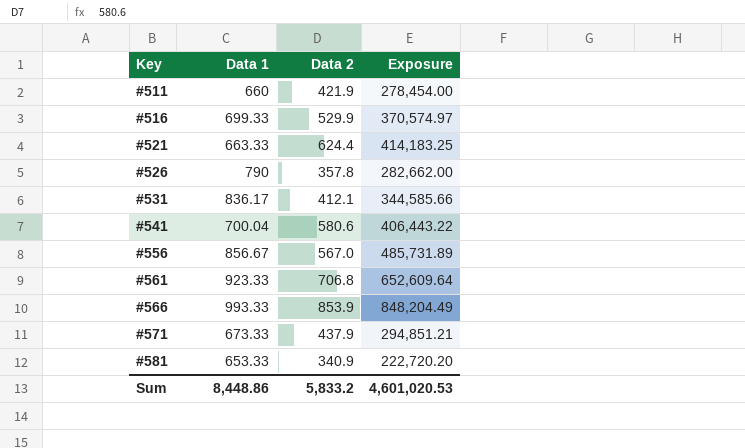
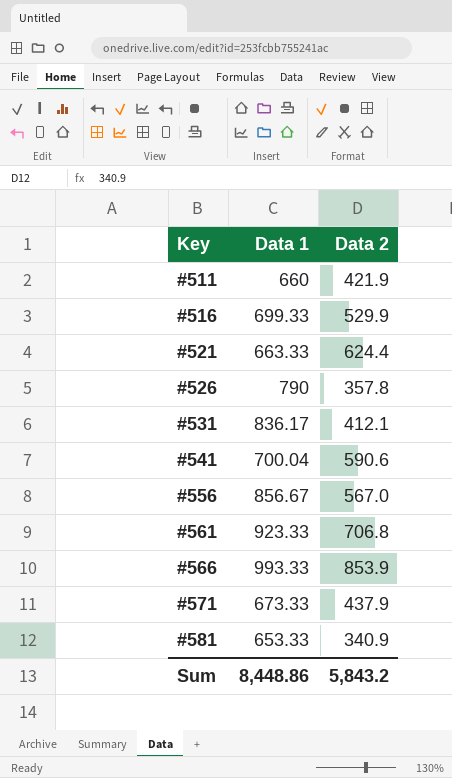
column Exposure | formula: [Data 1] * [Data 2] -> none
#541 | Data 2: 580.6 -> 590.6
Sum | Data 2: 5,833.2 -> 5,843.2

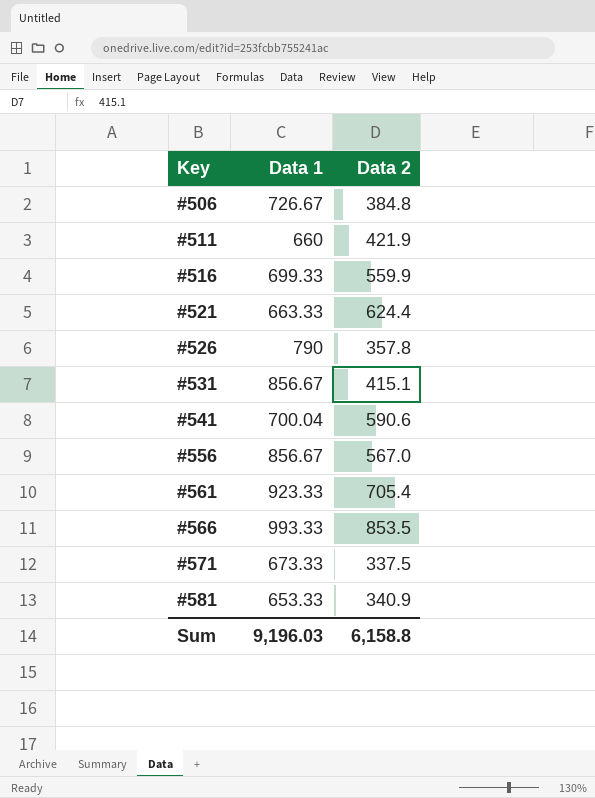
row #506: none -> 726.67 | 384.8
#516 | Data 2: 529.9 -> 559.9
#531 | Data 1: 836.17 -> 856.67
#531 | Data 2: 412.1 -> 415.1
#561 | Data 2: 706.8 -> 705.4
#566 | Data 2: 853.9 -> 853.5
#571 | Data 2: 437.9 -> 337.5
Sum | Data 1: 8,448.86 -> 9,196.03
Sum | Data 2: 5,843.2 -> 6,158.8

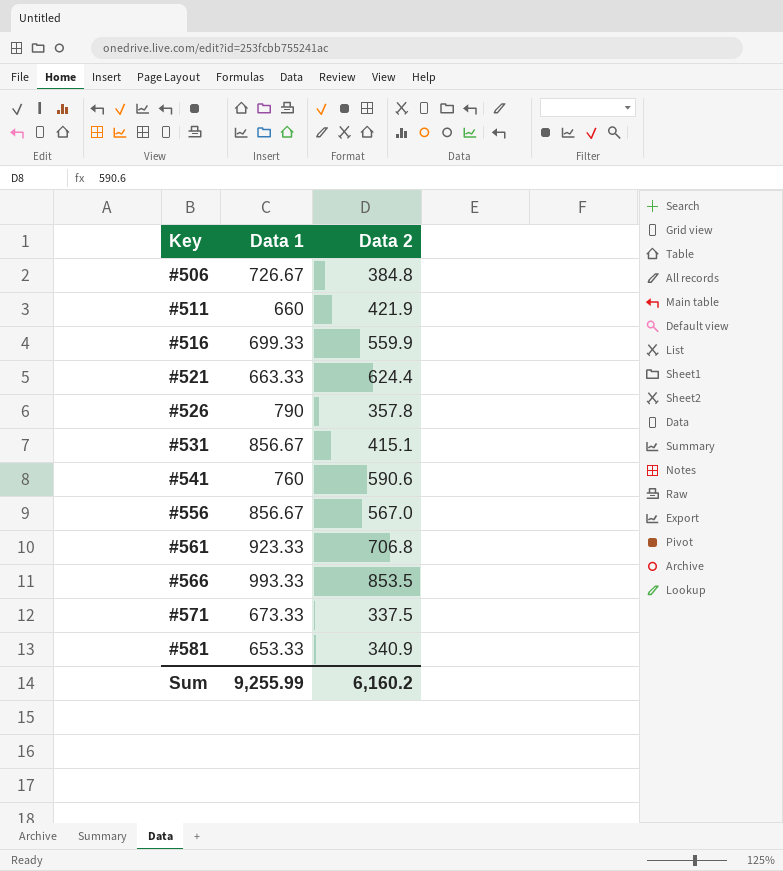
#541 | Data 1: 700.04 -> 760
#561 | Data 2: 705.4 -> 706.8
Sum | Data 1: 9,196.03 -> 9,255.99
Sum | Data 2: 6,158.8 -> 6,160.2

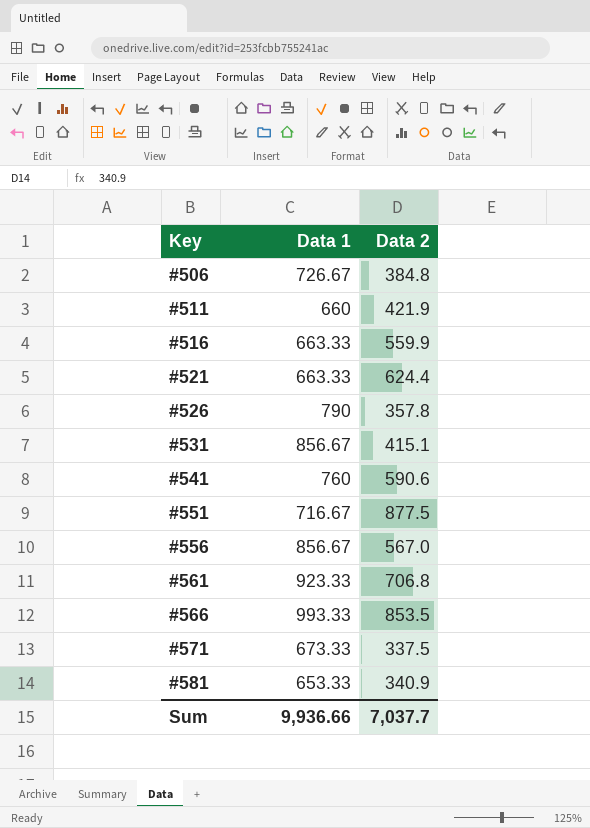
#516 | Data 1: 699.33 -> 663.33
row #551: none -> 716.67 | 877.5
Sum | Data 1: 9,255.99 -> 9,936.66
Sum | Data 2: 6,160.2 -> 7,037.7

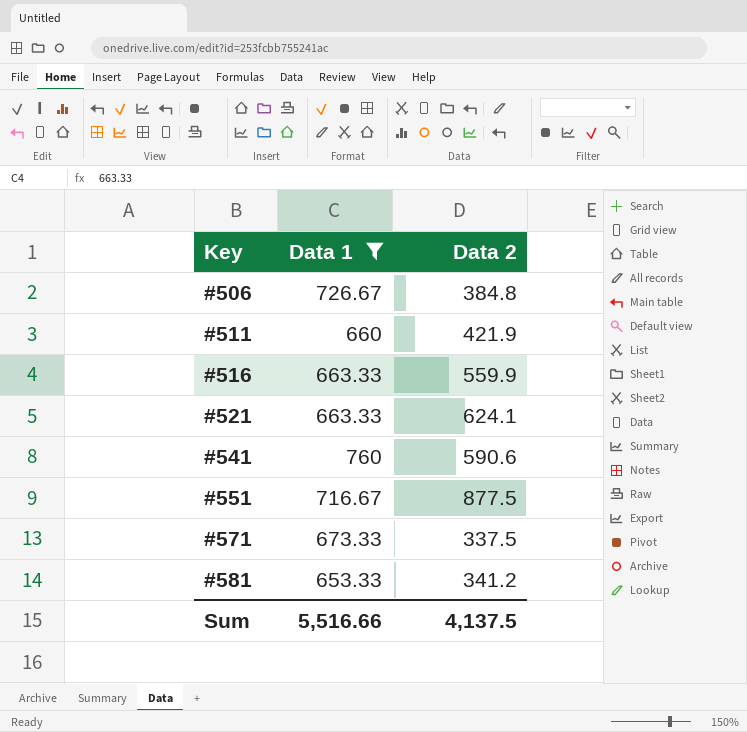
filter: none -> Data 1 <= 760
#521 | Data 2: 624.4 -> 624.1
#581 | Data 2: 340.9 -> 341.2
Sum | Data 1: 9,936.66 -> 5,516.66
Sum | Data 2: 7,037.7 -> 4,137.5

